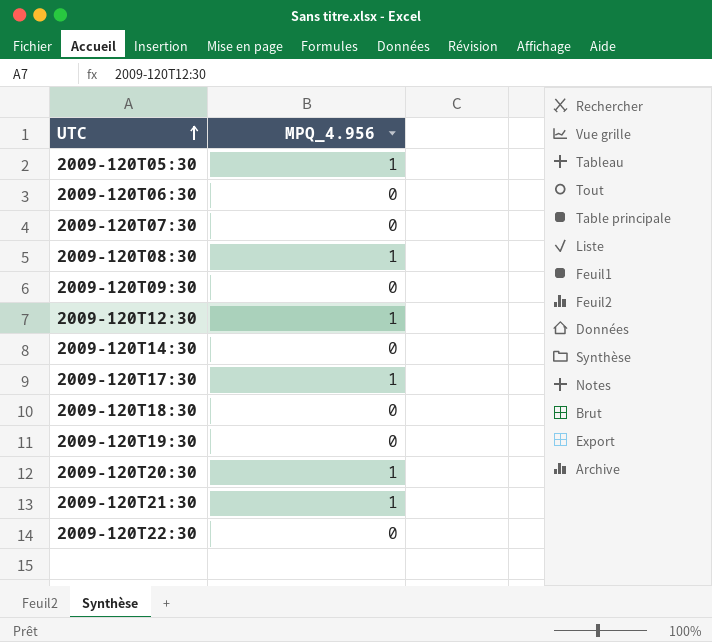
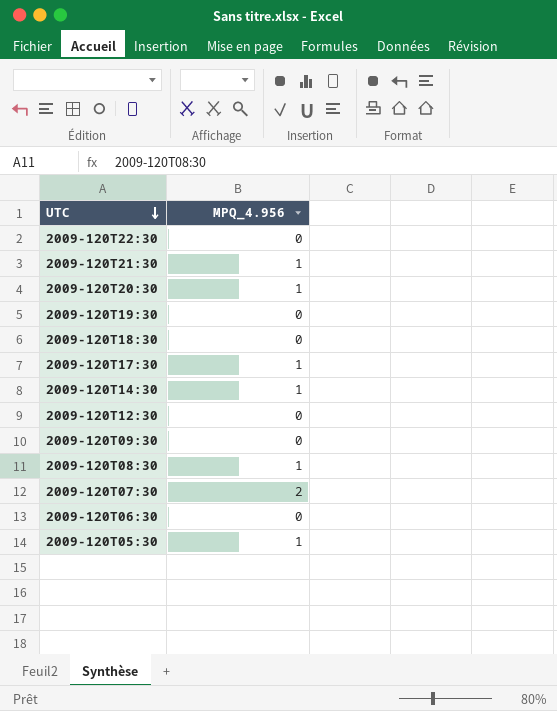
row order: UTC ascending -> UTC descending
2009-120T14:30 | MPQ_4.956: 0 -> 1
2009-120T12:30 | MPQ_4.956: 1 -> 0
2009-120T07:30 | MPQ_4.956: 0 -> 2

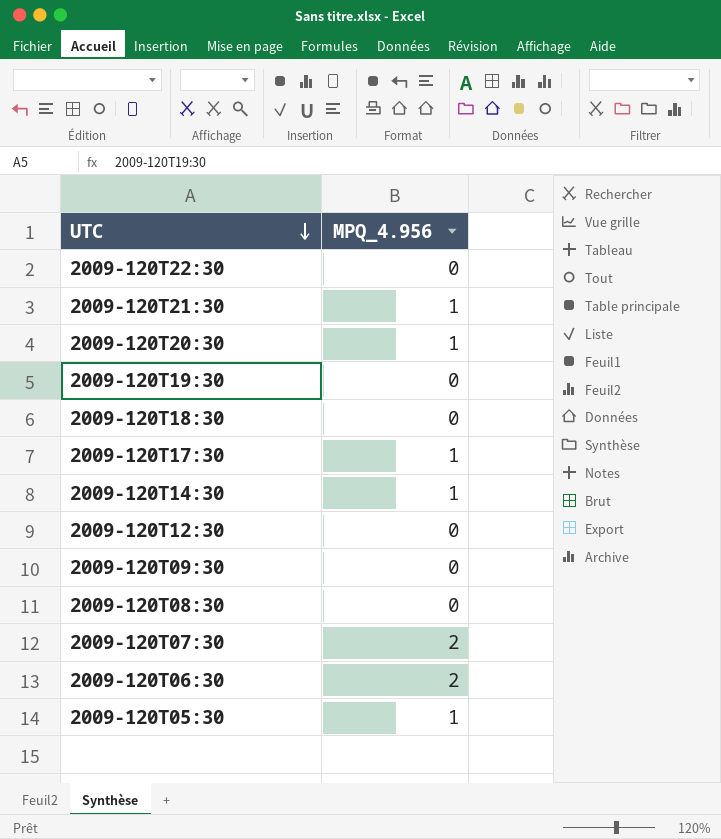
2009-120T08:30 | MPQ_4.956: 1 -> 0
2009-120T06:30 | MPQ_4.956: 0 -> 2

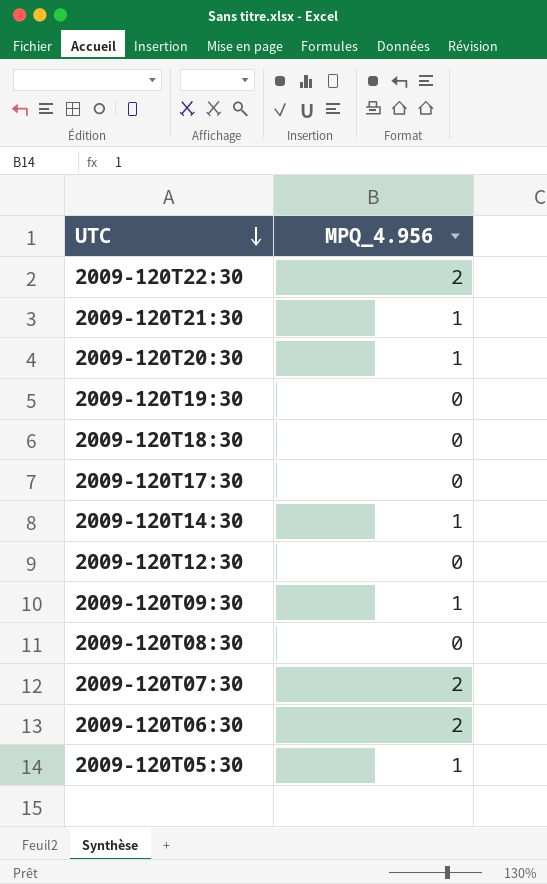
2009-120T22:30 | MPQ_4.956: 0 -> 2
2009-120T17:30 | MPQ_4.956: 1 -> 0
2009-120T09:30 | MPQ_4.956: 0 -> 1

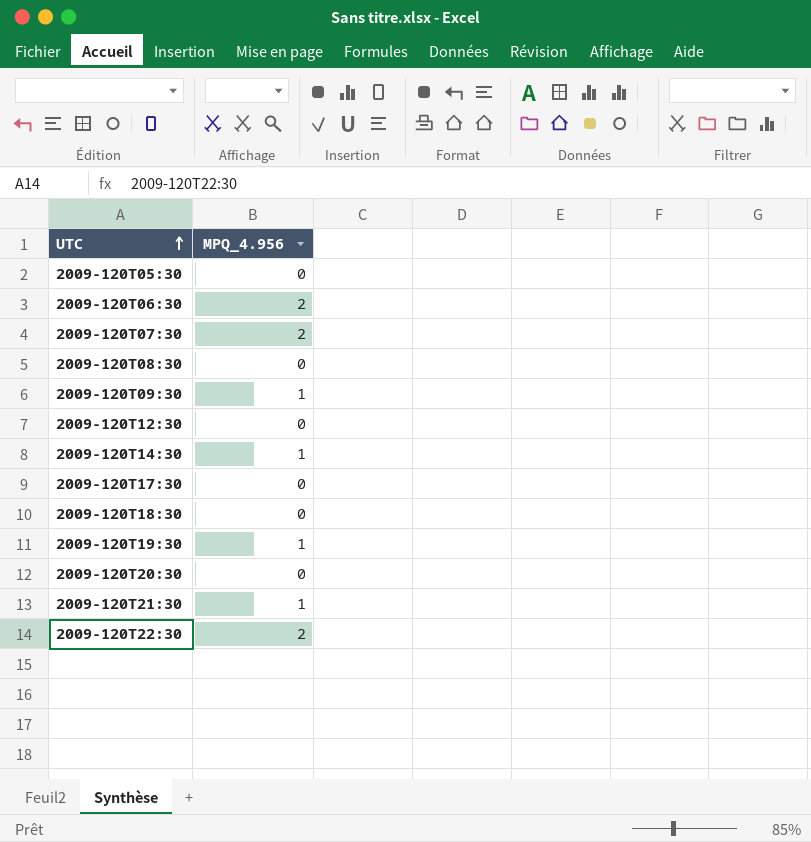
row order: UTC descending -> UTC ascending
2009-120T05:30 | MPQ_4.956: 1 -> 0
2009-120T19:30 | MPQ_4.956: 0 -> 1
2009-120T20:30 | MPQ_4.956: 1 -> 0

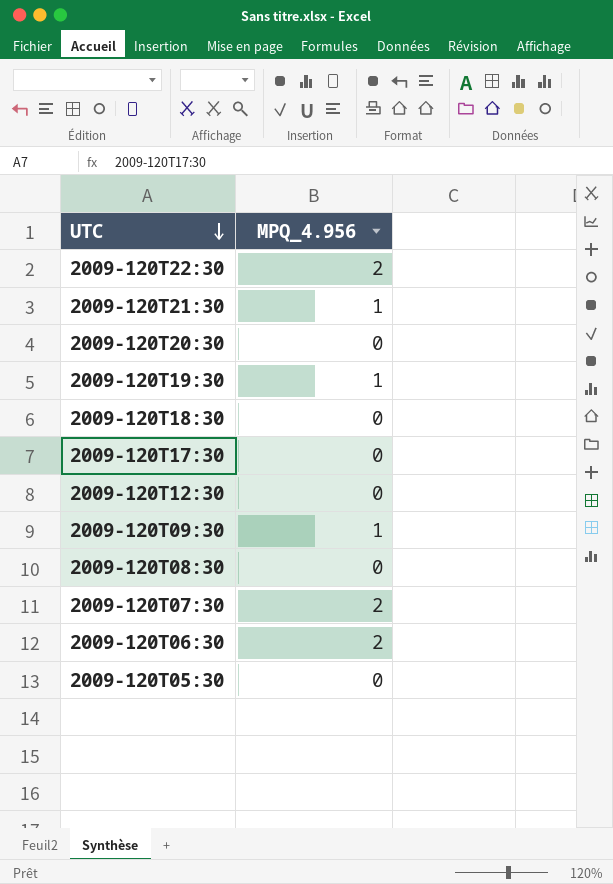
row order: UTC ascending -> UTC descending
row 2009-120T14:30: 1 -> none

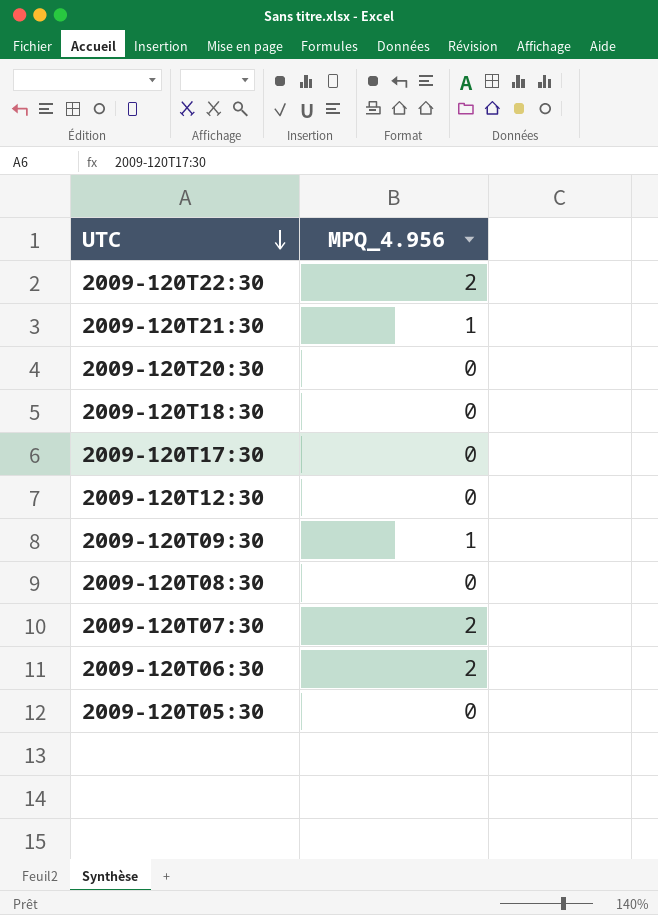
row 2009-120T19:30: 1 -> none

